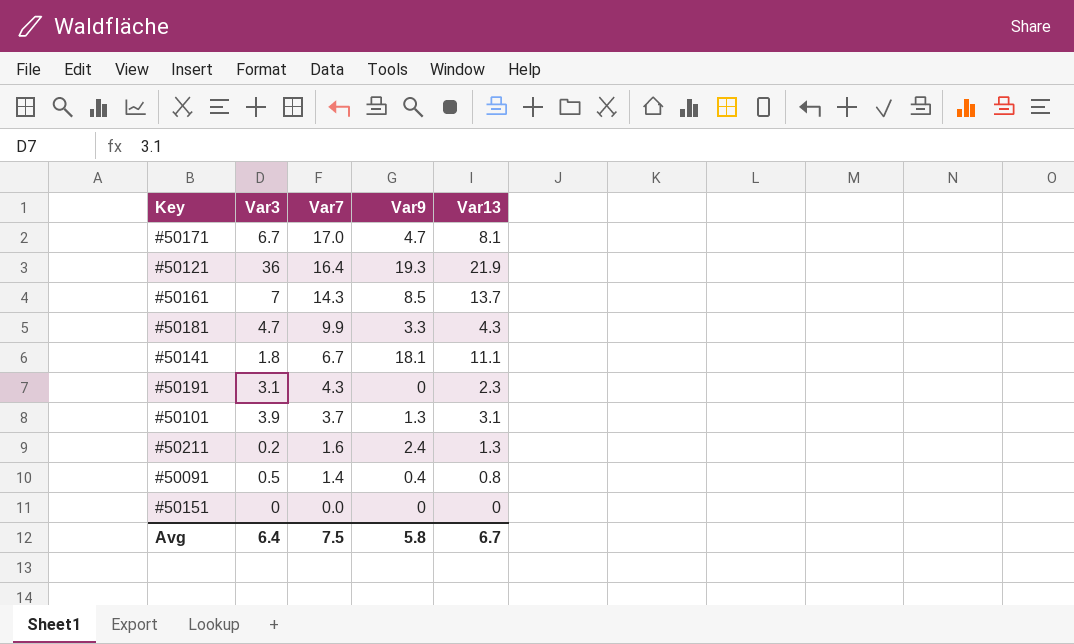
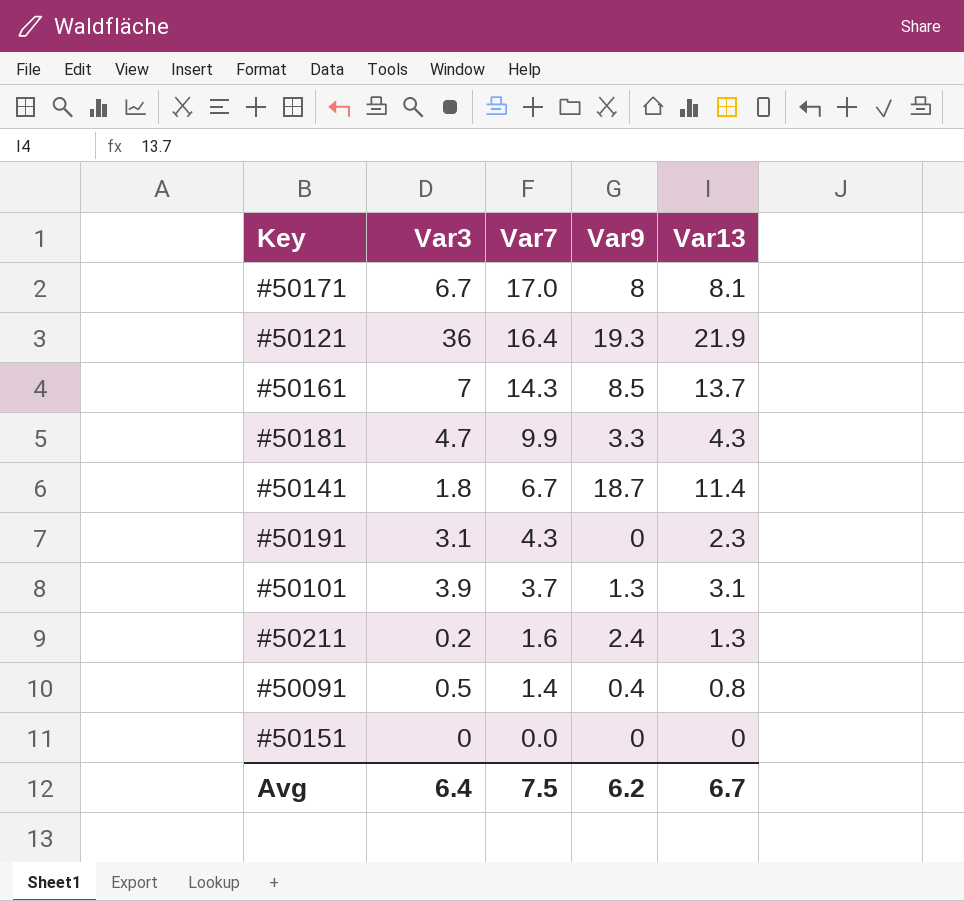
#50171 | Var9: 4.7 -> 8
#50141 | Var9: 18.1 -> 18.7
#50141 | Var13: 11.1 -> 11.4
Avg | Var9: 5.8 -> 6.2

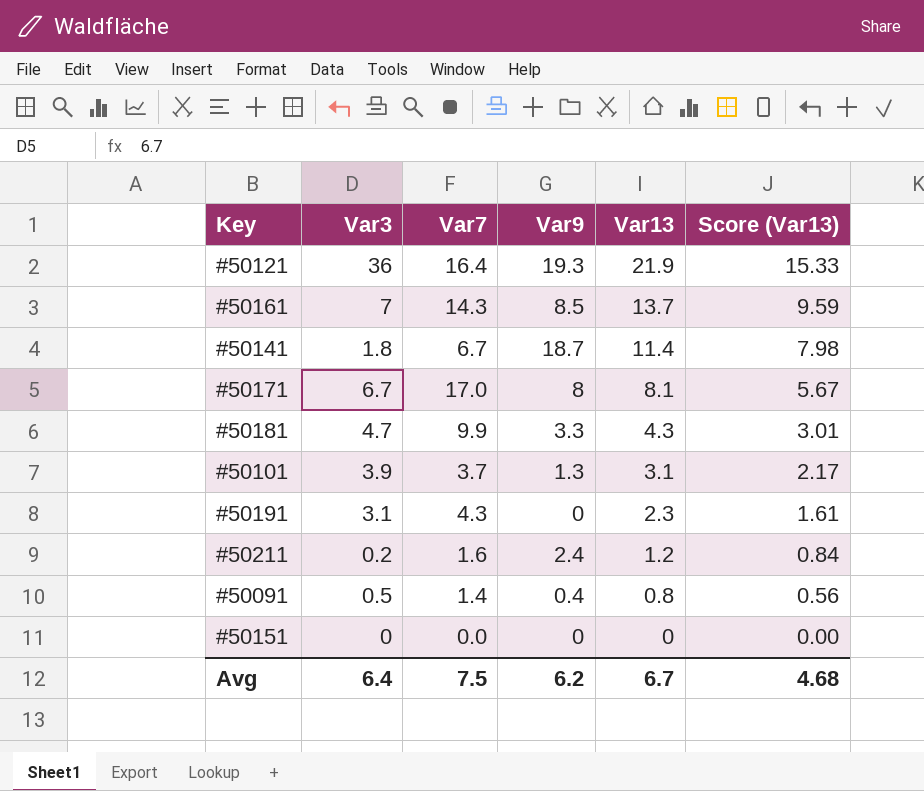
row order: Var7 descending -> Var13 descending
column Score (Var13) | formula: none -> [Var13] * 0.7
#50211 | Var13: 1.3 -> 1.2

